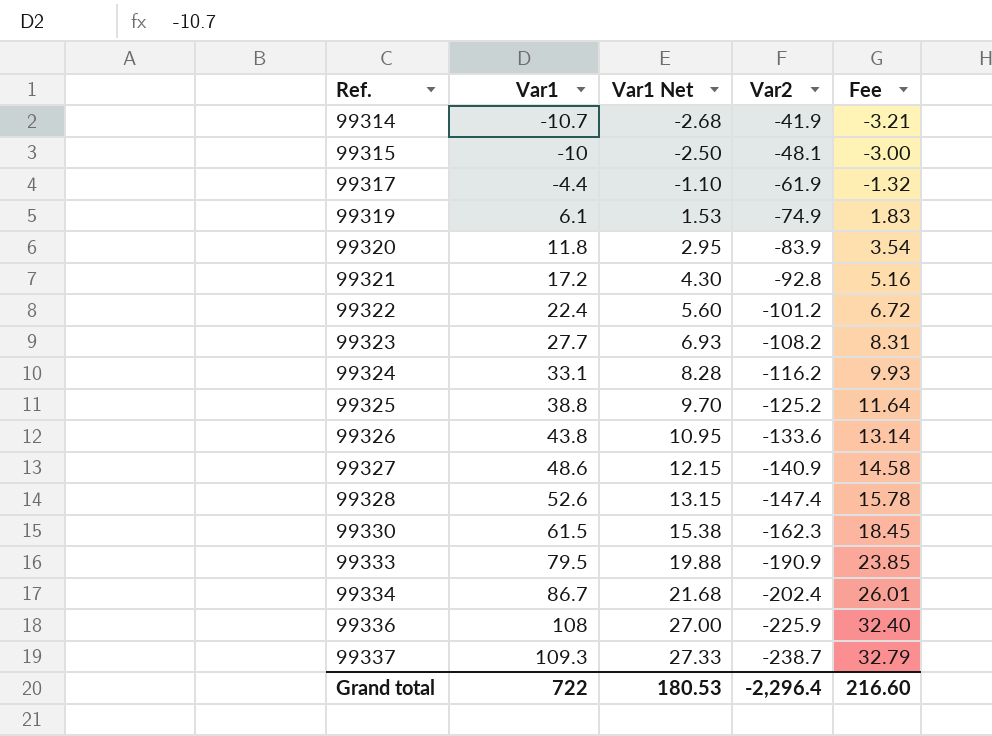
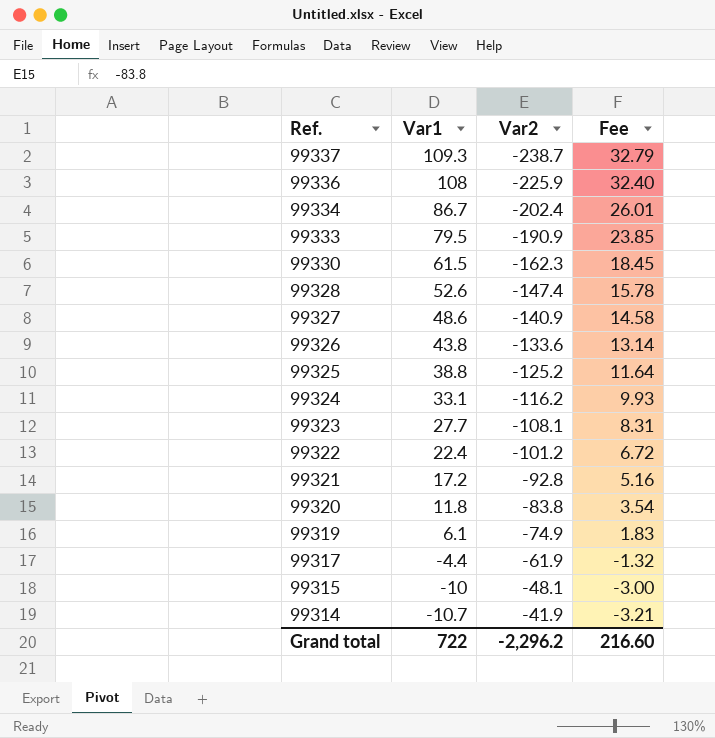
row order: Ref. ascending -> Ref. descending
column Var1 Net | formula: [Var1] * 0.25 -> none
99323 | Var2: -108.2 -> -108.1
99320 | Var2: -83.9 -> -83.8
Grand total | Var2: -2,296.4 -> -2,296.2

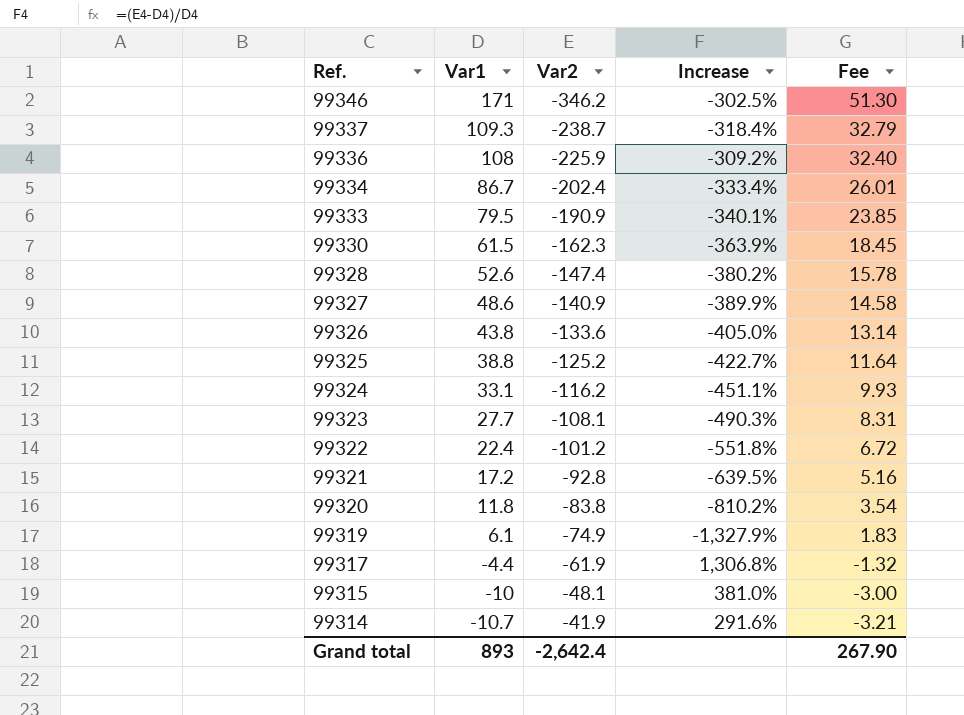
column Increase | formula: none -> ([Var2] - [Var1]) / [Var1]
row 99346: none -> 171 | -346.2 | -302.5% | 51.30
Grand total | Var1: 722 -> 893
Grand total | Var2: -2,296.2 -> -2,642.4
Grand total | Fee: 216.60 -> 267.90

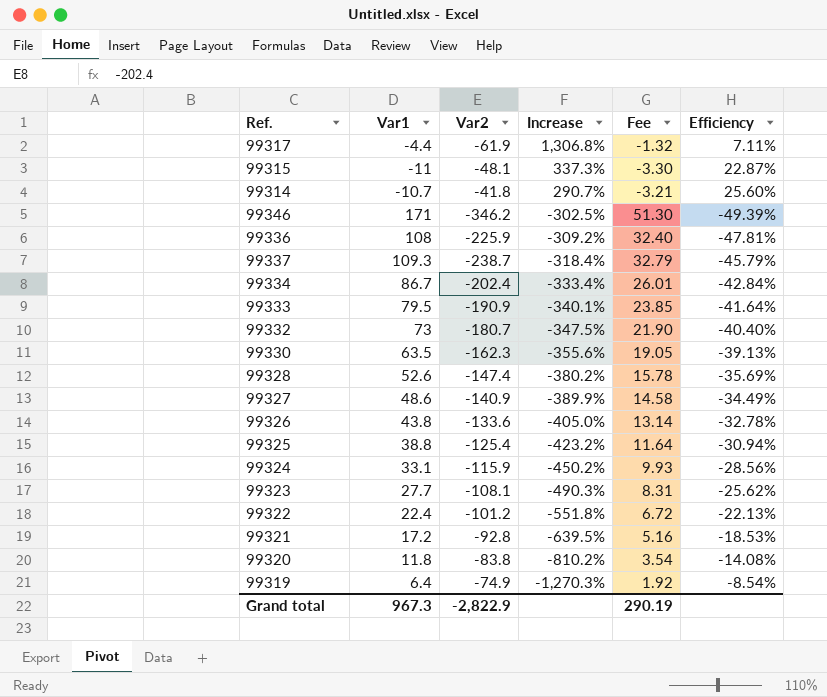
row order: Ref. descending -> Increase descending
column Efficiency | formula: none -> [Var1] / [Var2]
99315 | Var1: -10 -> -11
99315 | Increase: 381.0% -> 337.3%
99315 | Fee: -3.00 -> -3.30
99314 | Var2: -41.9 -> -41.8
99314 | Increase: 291.6% -> 290.7%
row 99332: none -> 73 | -180.7 | -347.5% | 21.90 | -40.40%
99330 | Var1: 61.5 -> 63.5
99330 | Increase: -363.9% -> -355.6%
99330 | Fee: 18.45 -> 19.05
99325 | Var2: -125.2 -> -125.4
99325 | Increase: -422.7% -> -423.2%
99324 | Var2: -116.2 -> -115.9
99324 | Increase: -451.1% -> -450.2%
99319 | Var1: 6.1 -> 6.4
99319 | Increase: -1,327.9% -> -1,270.3%
99319 | Fee: 1.83 -> 1.92
Grand total | Var1: 893 -> 967.3
Grand total | Var2: -2,642.4 -> -2,822.9
Grand total | Fee: 267.90 -> 290.19

